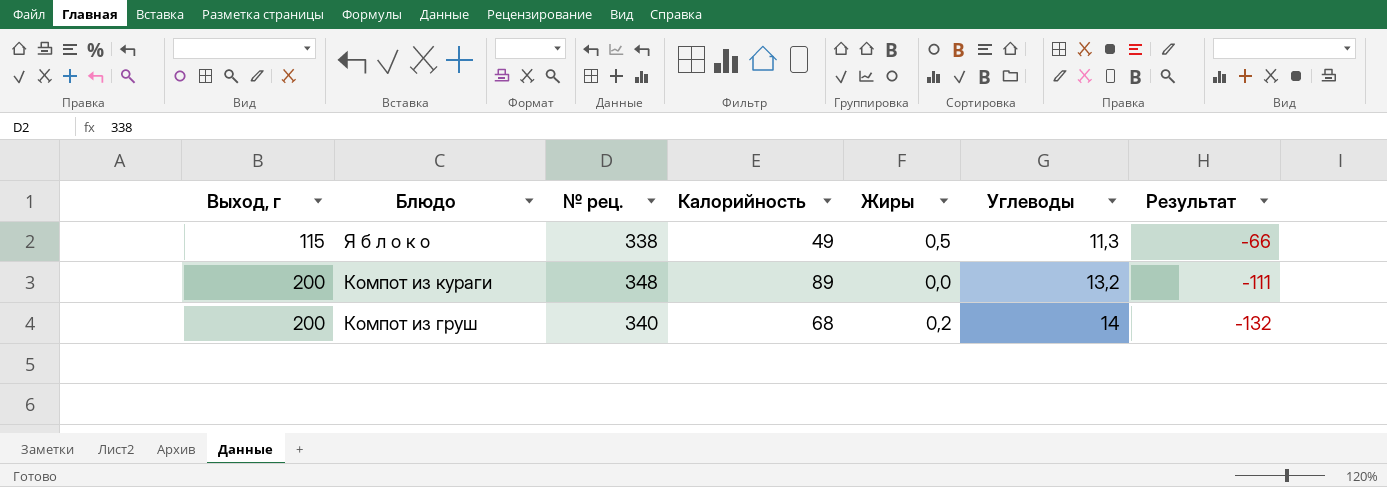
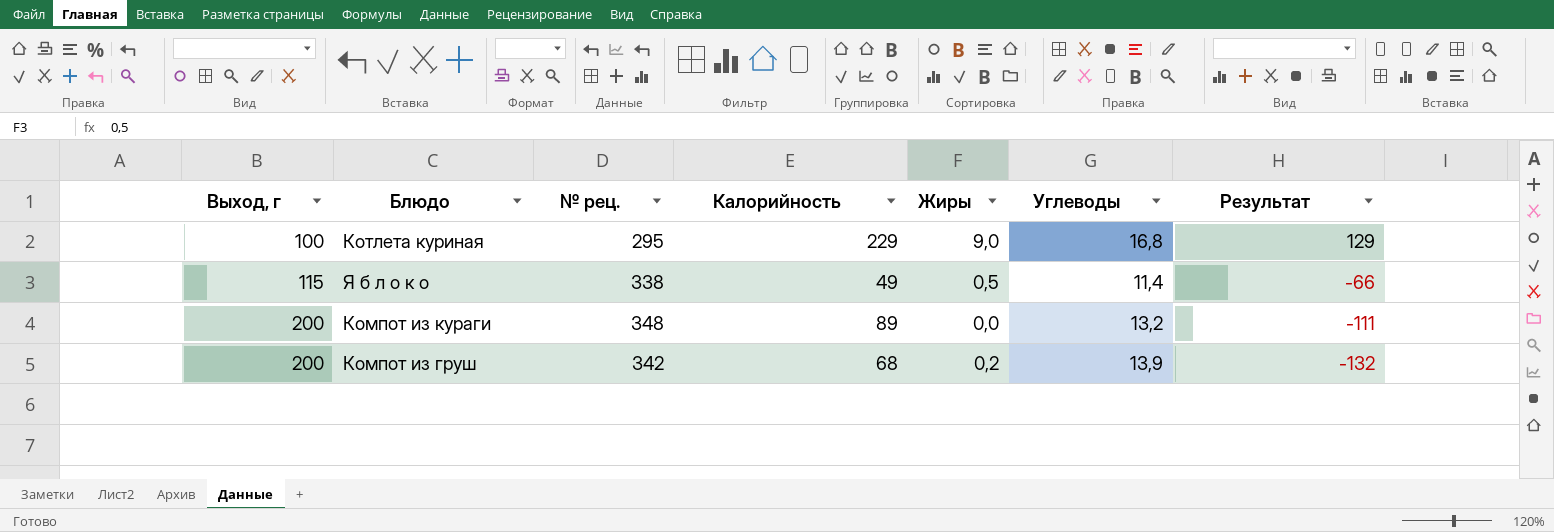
row Котлета куриная: none -> 100 | 295 | 229 | 9,0 | 16,8 | 129
Я б л о к о | Углеводы: 11,3 -> 11,4
Компот из груш | № рец.: 340 -> 342
Компот из груш | Углеводы: 14 -> 13,9

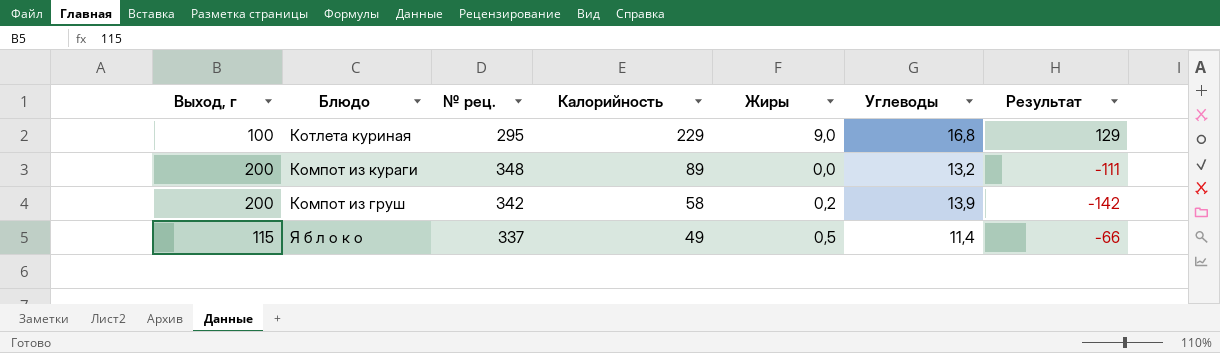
row order: Выход, г ascending -> Калорийность descending
Компот из груш | Калорийность: 68 -> 58
Компот из груш | Результат: -132 -> -142
Я б л о к о | № рец.: 338 -> 337

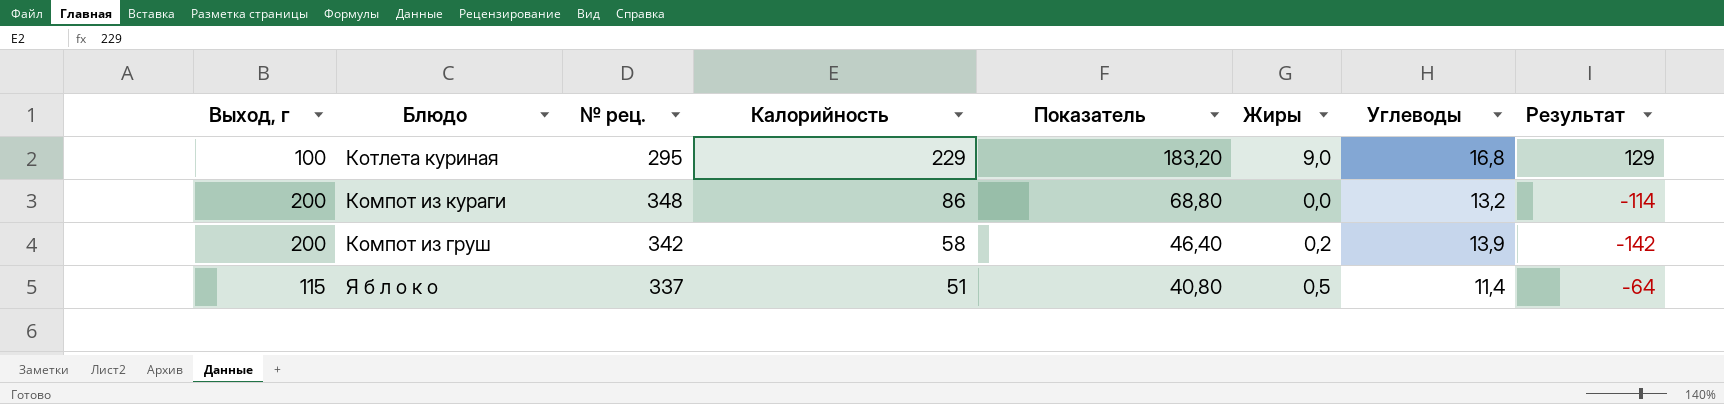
column Показатель | formula: none -> [Калорийность] * 0,8
Компот из кураги | Калорийность: 89 -> 86
Компот из кураги | Результат: -111 -> -114
Я б л о к о | Калорийность: 49 -> 51
Я б л о к о | Результат: -66 -> -64

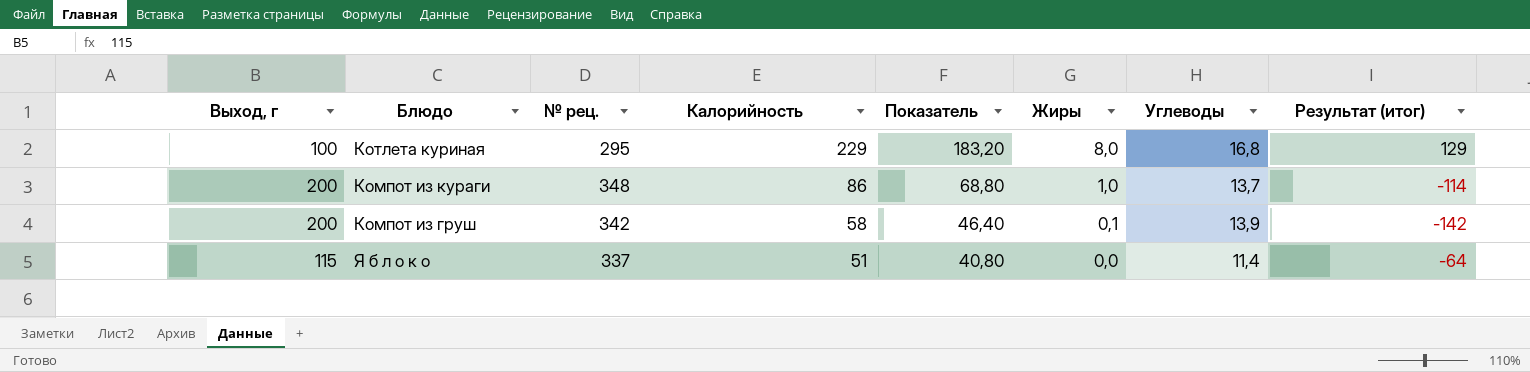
column name: Результат -> Результат (итог)
Котлета куриная | Жиры: 9,0 -> 8,0
Компот из кураги | Жиры: 0,0 -> 1,0
Компот из кураги | Углеводы: 13,2 -> 13,7
Компот из груш | Жиры: 0,2 -> 0,1
Я б л о к о | Жиры: 0,5 -> 0,0

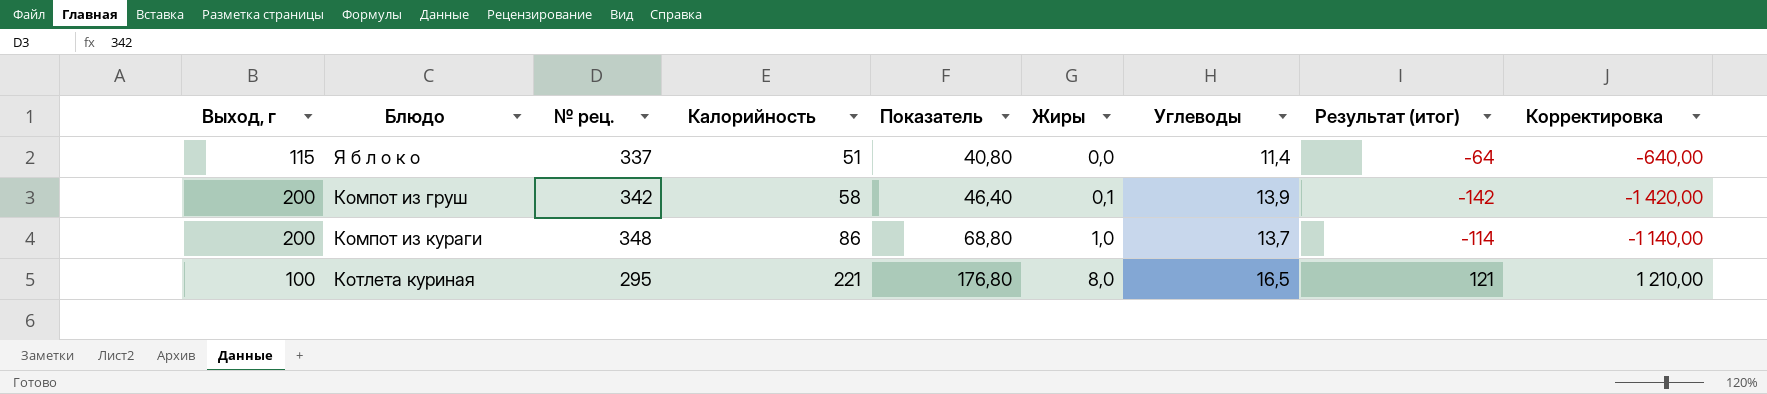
row order: Калорийность descending -> Калорийность ascending
column Корректировка | formula: none -> [Результат (итог)] * 10
Котлета куриная | Калорийность: 229 -> 221
Котлета куриная | Показатель: 183,20 -> 176,80
Котлета куриная | Углеводы: 16,8 -> 16,5
Котлета куриная | Результат (итог): 129 -> 121

